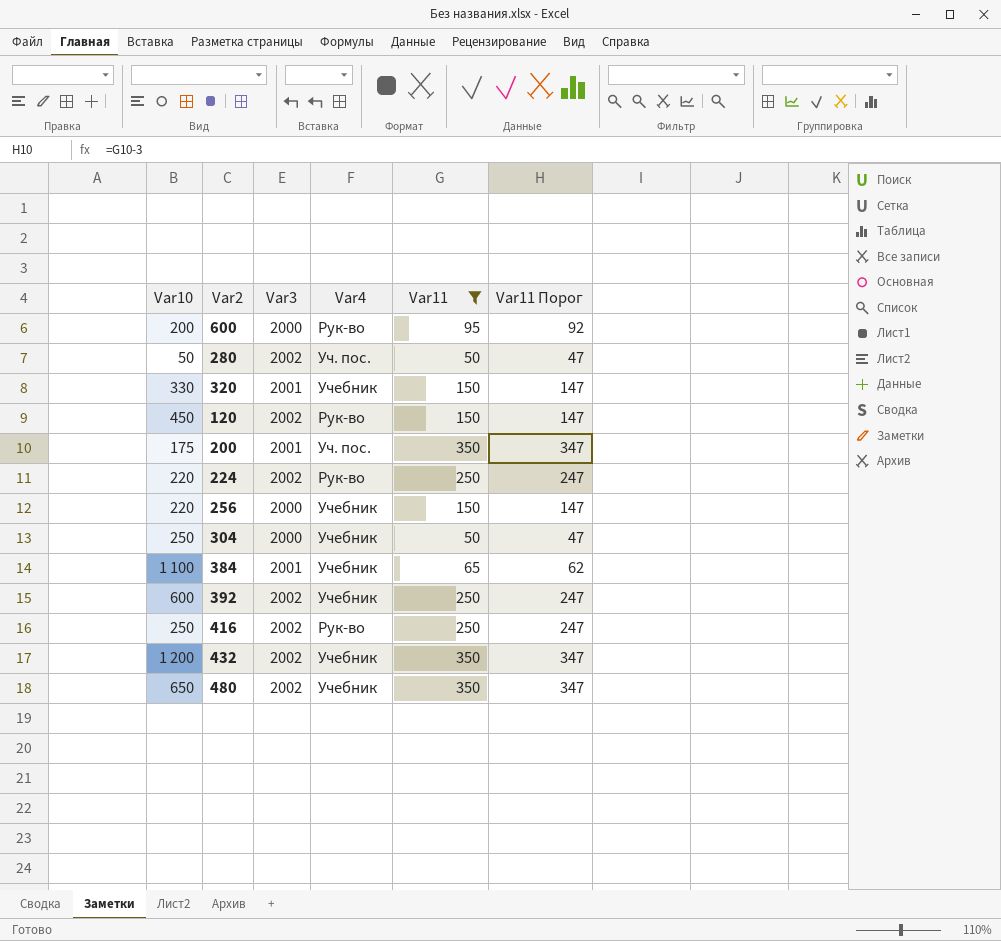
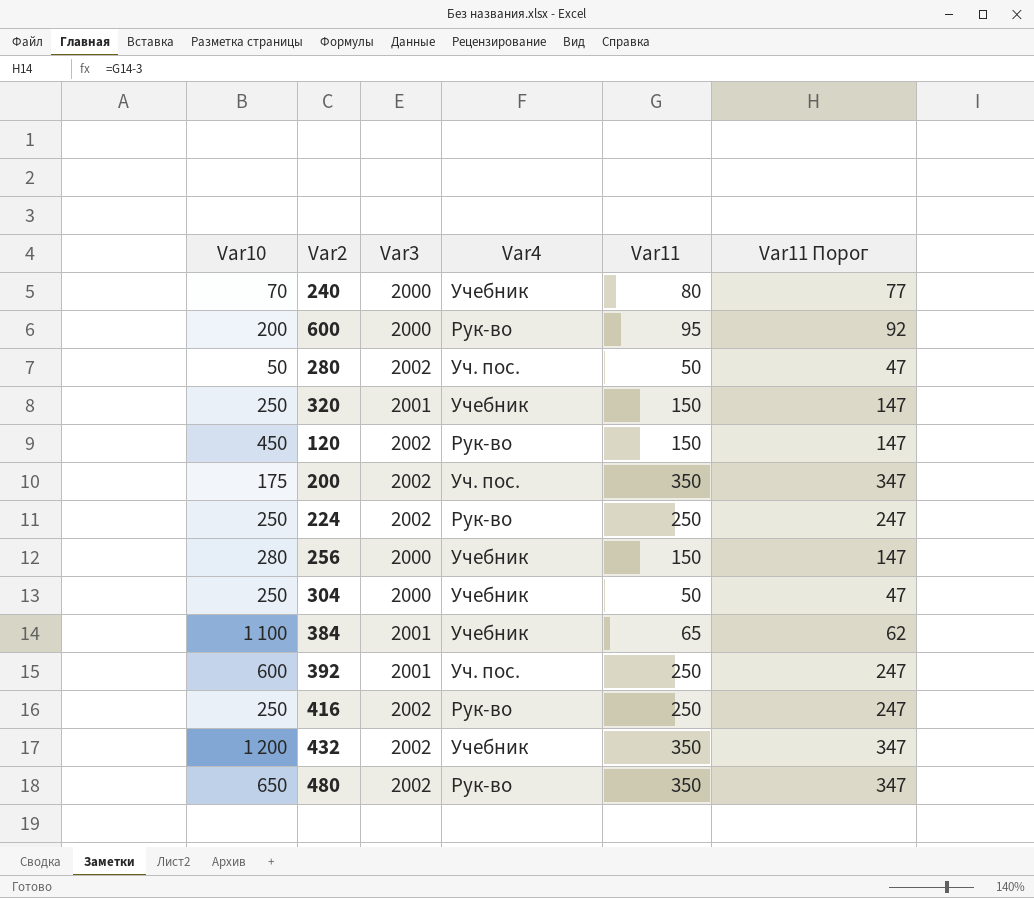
filter: Var11 != 80 -> none
320 | Var10: 330 -> 250
200 | Var3: 2001 -> 2002
224 | Var10: 220 -> 250
256 | Var10: 220 -> 280
392 | Var3: 2002 -> 2001
392 | Var4: Учебник -> Уч. пос.
480 | Var4: Учебник -> Рук-во

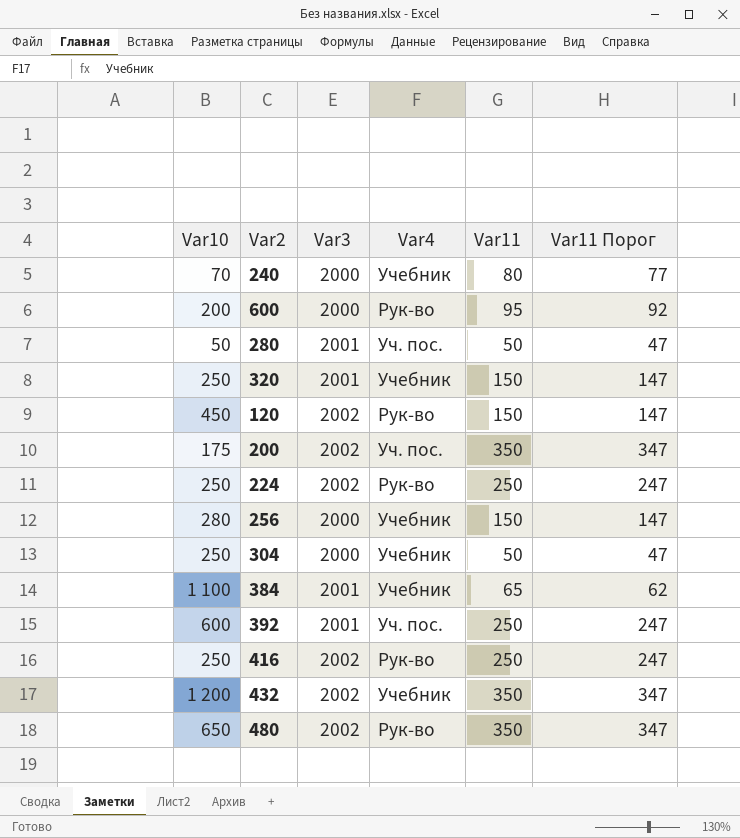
280 | Var3: 2002 -> 2001

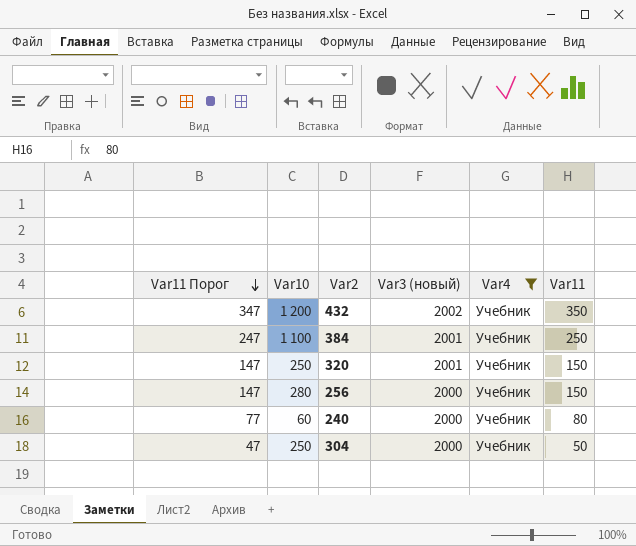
filter: none -> Var4 = Учебник
row order: none -> Var11 Порог descending
column Var11 Порог | position: 6 -> 1
column name: Var3 -> Var3 (новый)
384 | Var11 Порог: 62 -> 247
384 | Var11: 65 -> 250
240 | Var10: 70 -> 60

